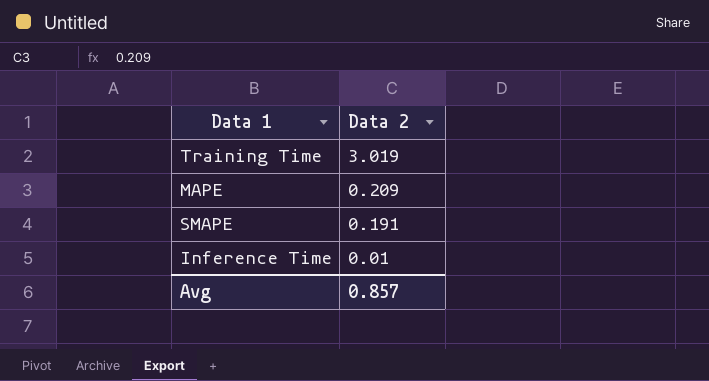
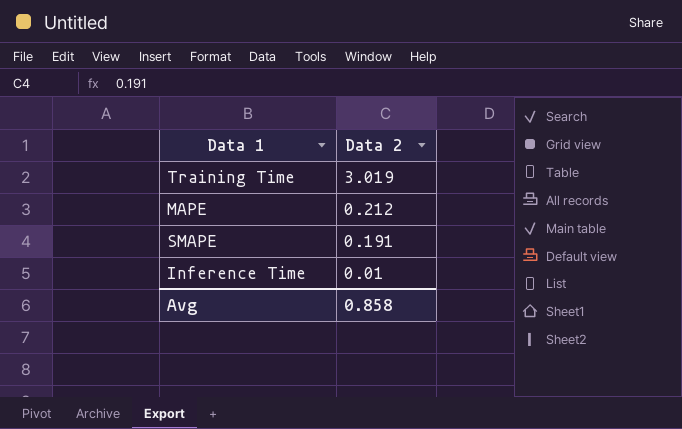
MAPE | Data 2: 0.209 -> 0.212
Avg | Data 2: 0.857 -> 0.858

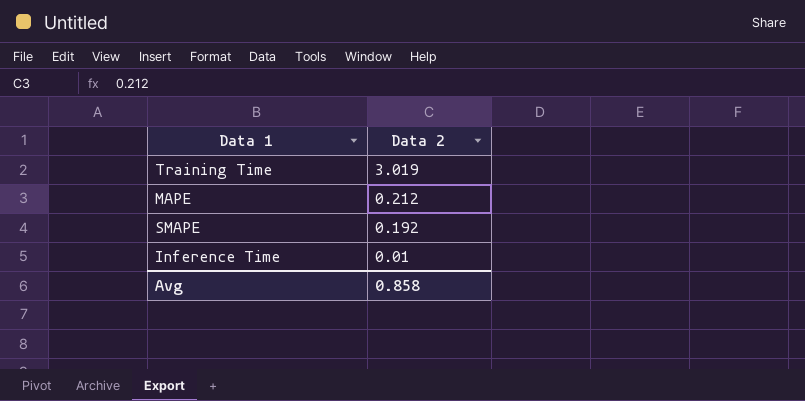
SMAPE | Data 2: 0.191 -> 0.192

